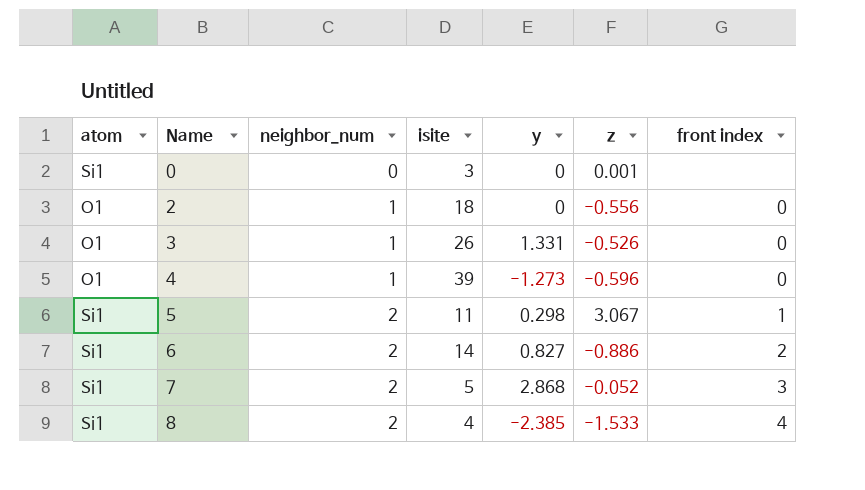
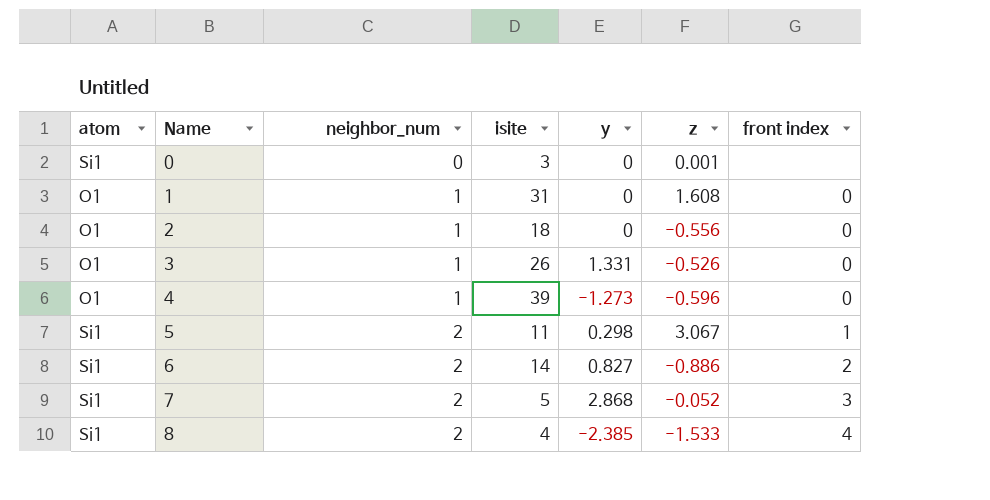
row 1: none -> O1 | 1 | 31 | 0 | 1.608 | 0

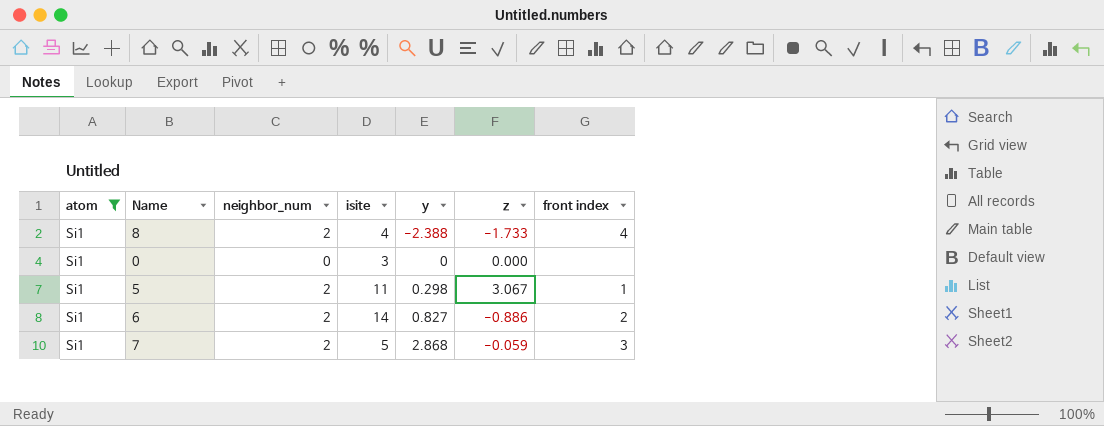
filter: none -> atom = Si1
row order: Name ascending -> y ascending
8 | y: -2.385 -> -2.388
8 | z: -1.533 -> -1.733
0 | z: 0.001 -> 0.000
7 | z: -0.052 -> -0.059

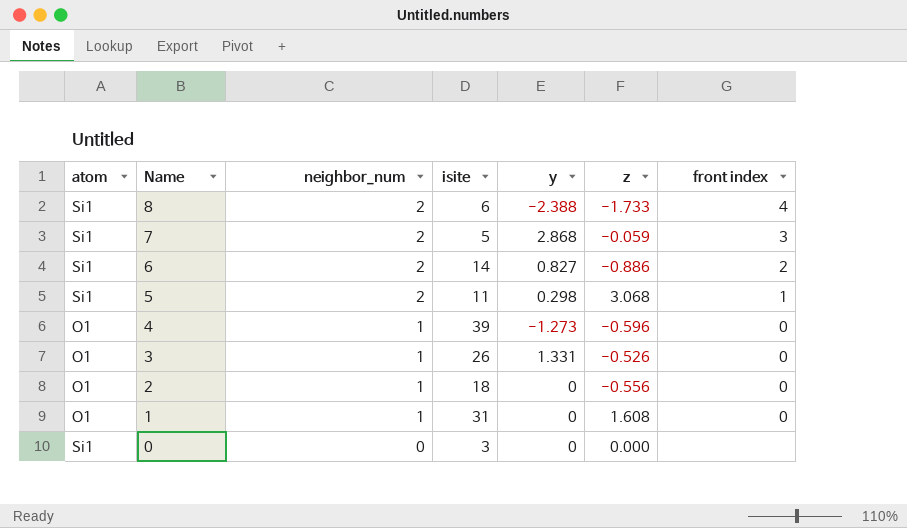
filter: atom = Si1 -> none
row order: y ascending -> Name descending
8 | isite: 4 -> 6
5 | z: 3.067 -> 3.068

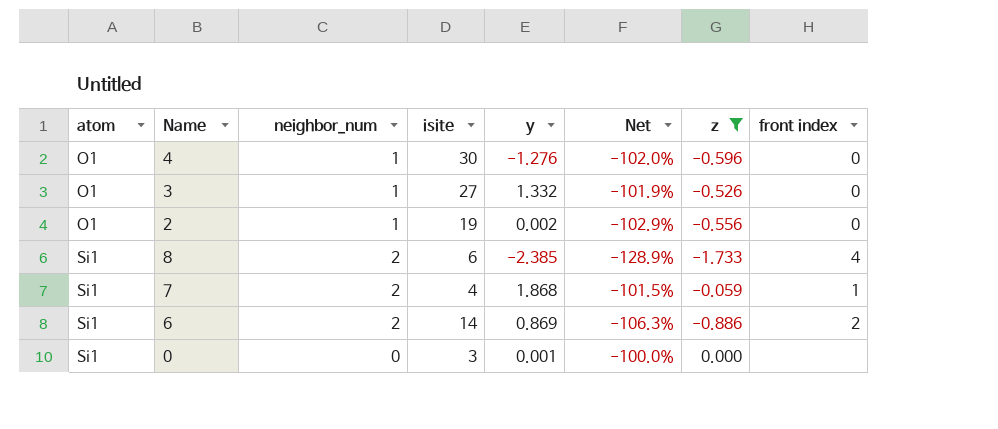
filter: none -> z <= 0.000
row order: Name descending -> atom ascending
column Net | formula: none -> ([z] - [isite]) / [isite]
4 | isite: 39 -> 30
4 | y: -1.273 -> -1.276
3 | isite: 26 -> 27
3 | y: 1.331 -> 1.332
2 | isite: 18 -> 19
2 | y: 0 -> 0.002
8 | y: -2.388 -> -2.385
7 | isite: 5 -> 4
7 | y: 2.868 -> 1.868
7 | front index: 3 -> 1
6 | y: 0.827 -> 0.869
0 | y: 0 -> 0.001

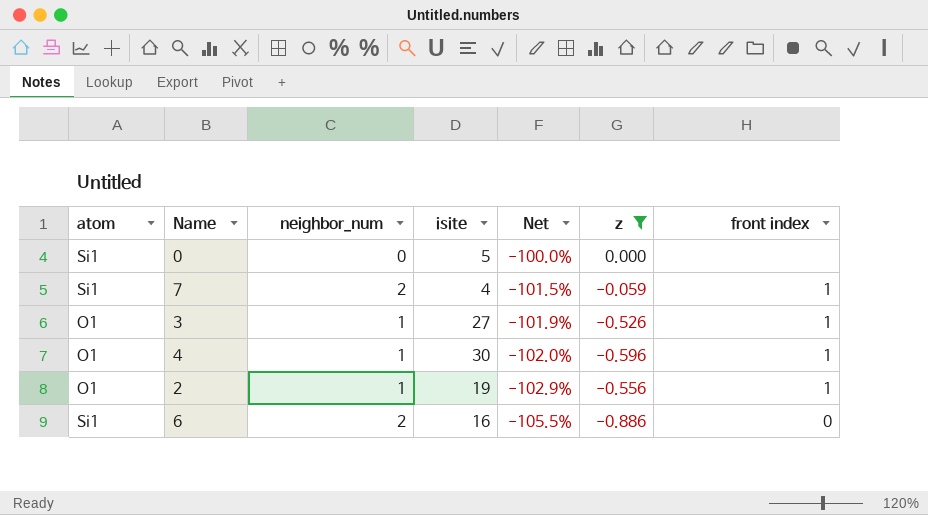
row order: atom ascending -> Net descending
column y | position: 5 -> none
row 8: Si1 | 2 | 6 | -2.385 | -128.9% | -1.733 | 4 -> none
0 | isite: 3 -> 5
3 | front index: 0 -> 1
4 | front index: 0 -> 1
2 | front index: 0 -> 1
6 | isite: 14 -> 16
6 | Net: -106.3% -> -105.5%
6 | front index: 2 -> 0

